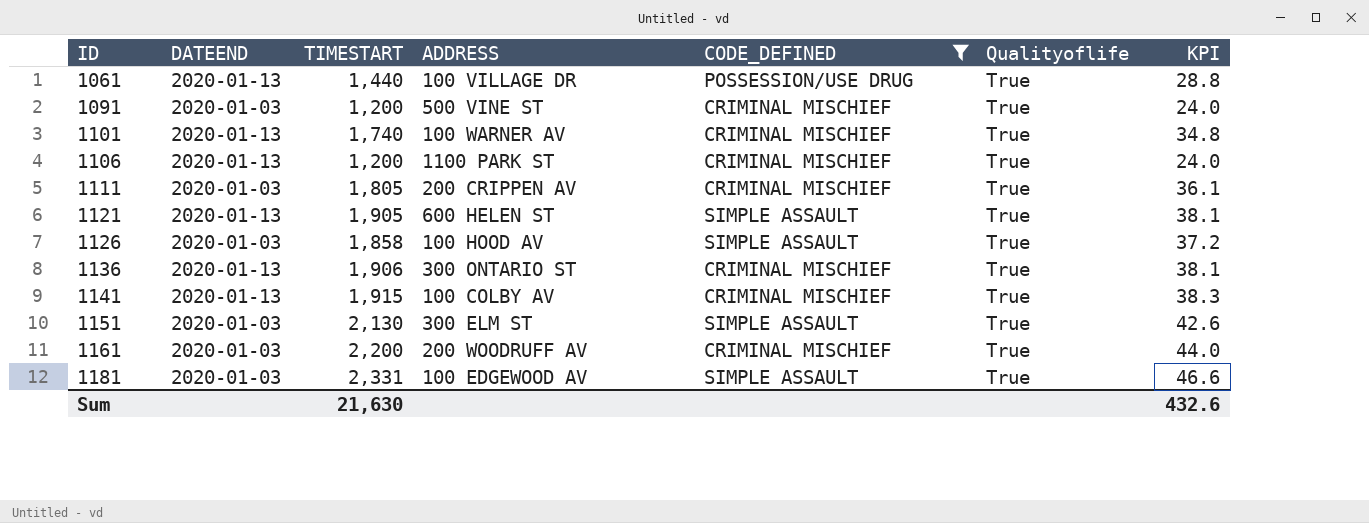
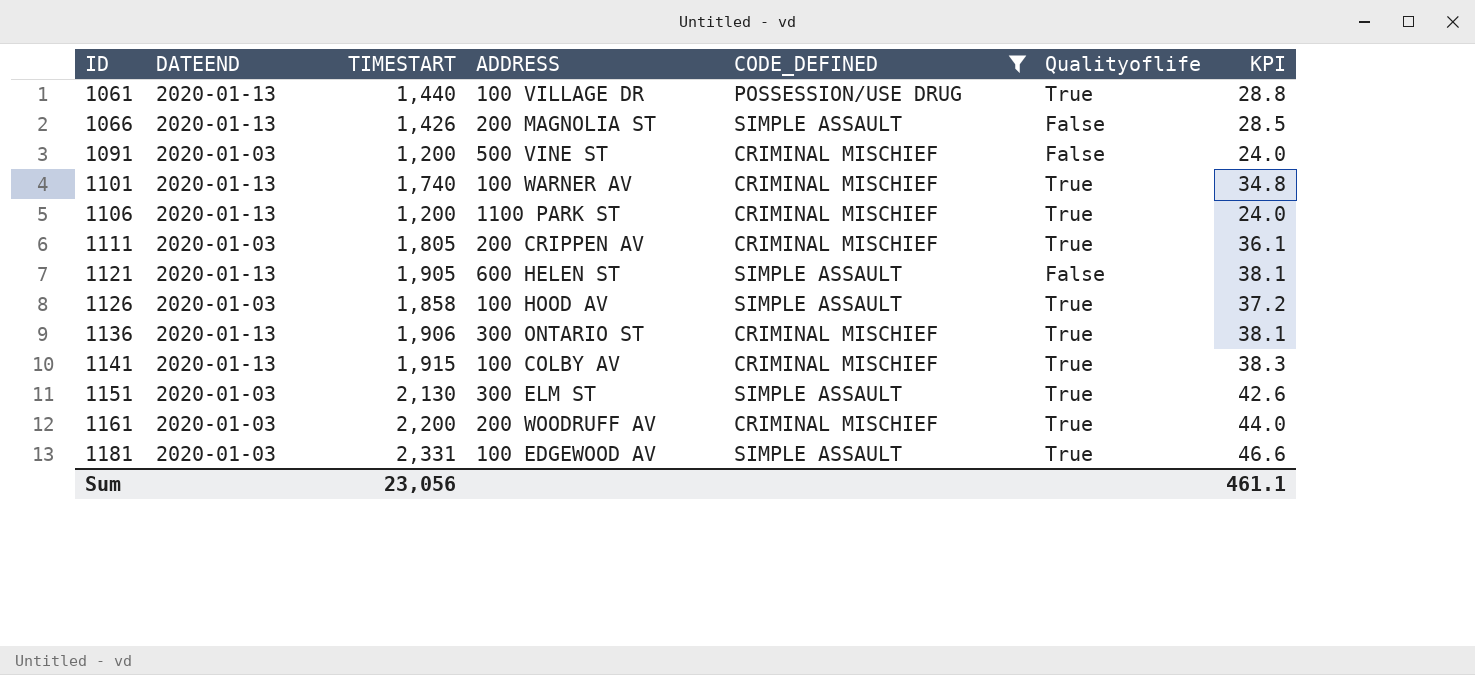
row 1066: none -> 2020-01-13 | 1,426 | 200 MAGNOLIA ST | SIMPLE ASSAULT | False | 28.5
1091 | Qualityoflife: True -> False
1121 | Qualityoflife: True -> False
Sum | TIMESTART: 21,630 -> 23,056
Sum | KPI: 432.6 -> 461.1

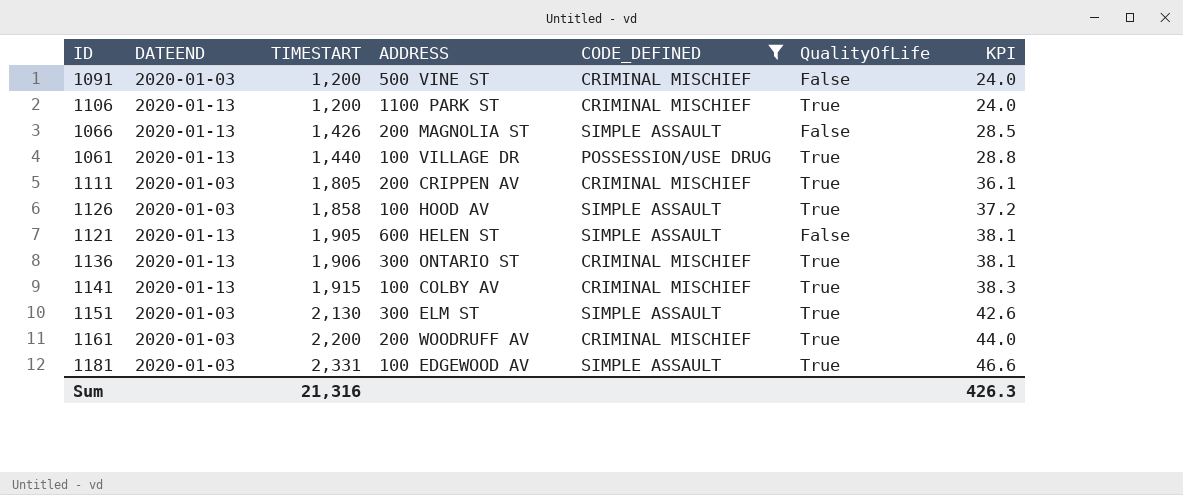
row order: ID ascending -> TIMESTART ascending
column name: Qualityoflife -> QualityOfLife
row 1101: 2020-01-13 | 1,740 | 100 WARNER AV | CRIMINAL MISCHIEF | True | 34.8 -> none
Sum | TIMESTART: 23,056 -> 21,316
Sum | KPI: 461.1 -> 426.3

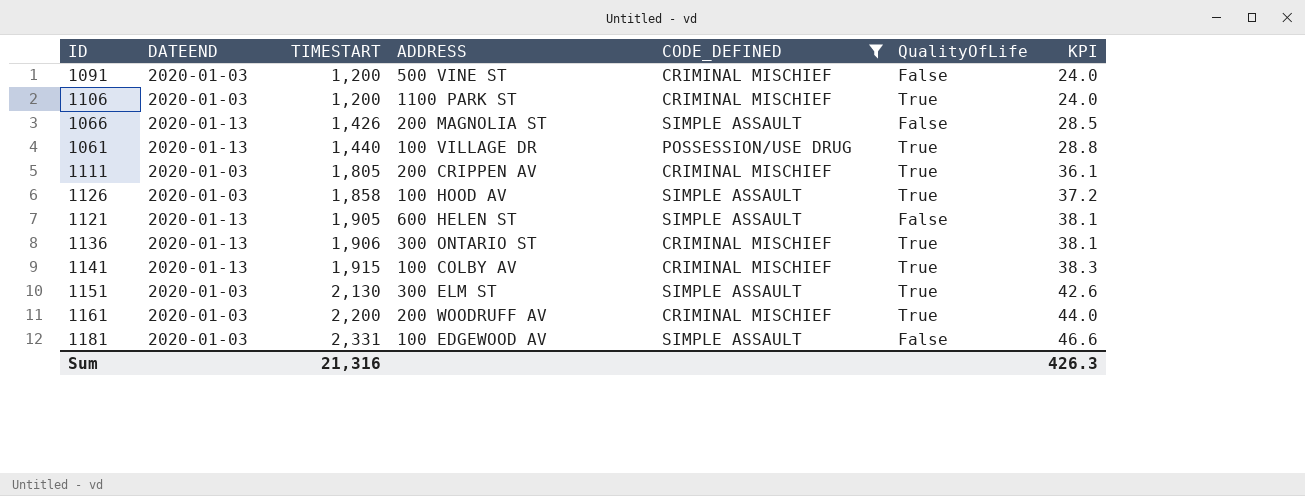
1106 | DATEEND: 2020-01-13 -> 2020-01-03
1181 | QualityOfLife: True -> False

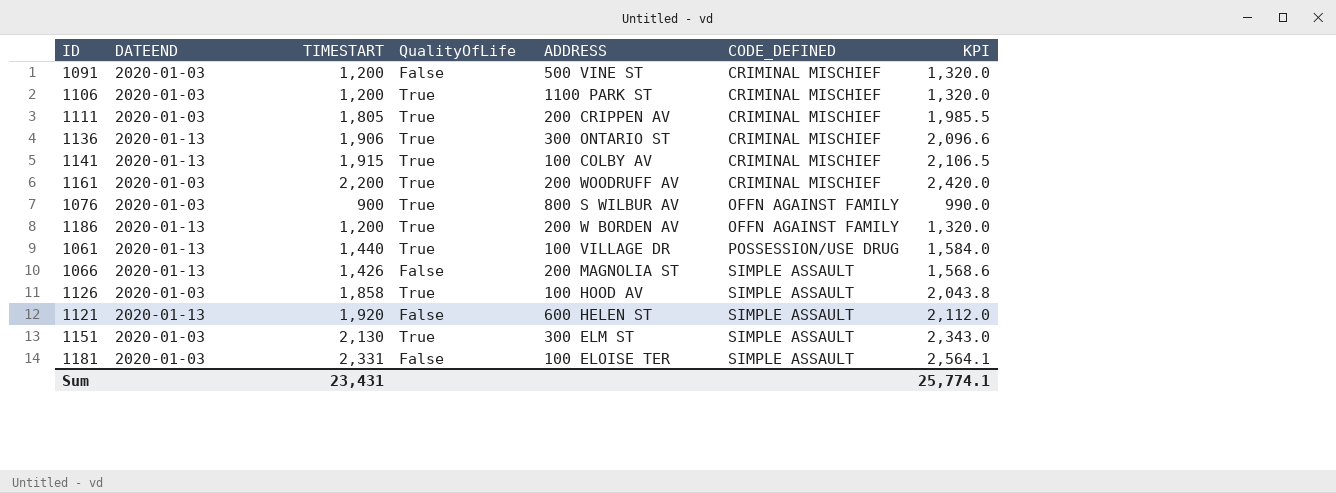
filter: CODE_DEFINED != OFFN AGAINST FAMILY -> none
row order: TIMESTART ascending -> CODE_DEFINED ascending
column QualityOfLife | position: 6 -> 4
column KPI | formula: [TIMESTART] * 0.02 -> [TIMESTART] * 1.1
1121 | TIMESTART: 1,905 -> 1,920
1181 | ADDRESS: 100 EDGEWOOD AV -> 100 ELOISE TER
Sum | TIMESTART: 21,316 -> 23,431
Sum | KPI: 426.3 -> 25,774.1

